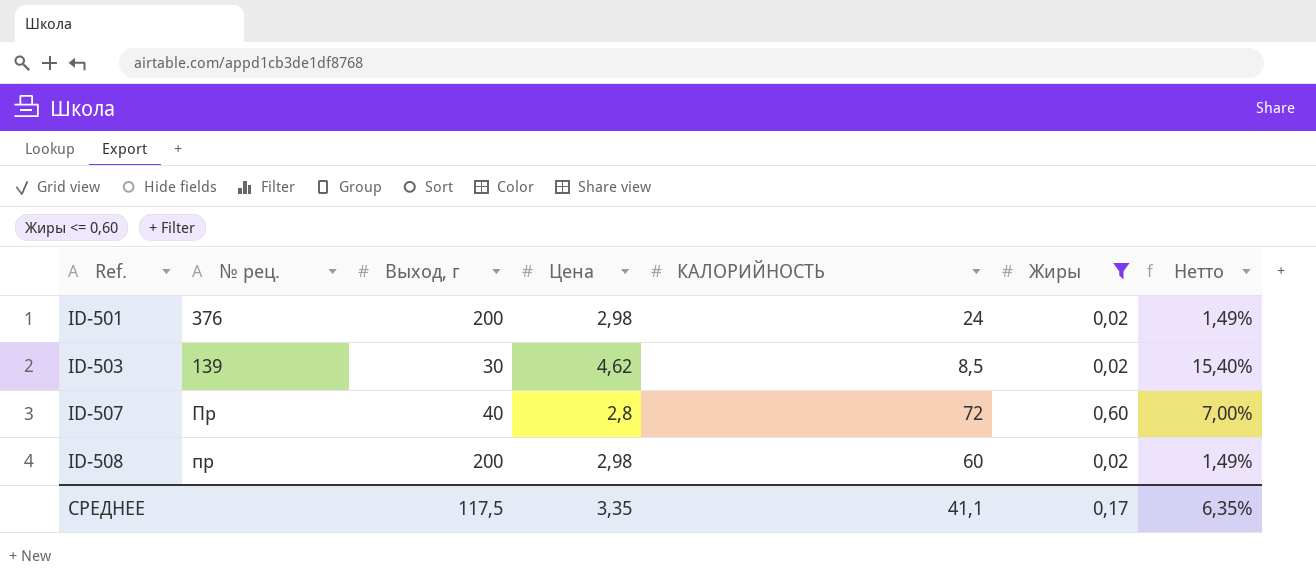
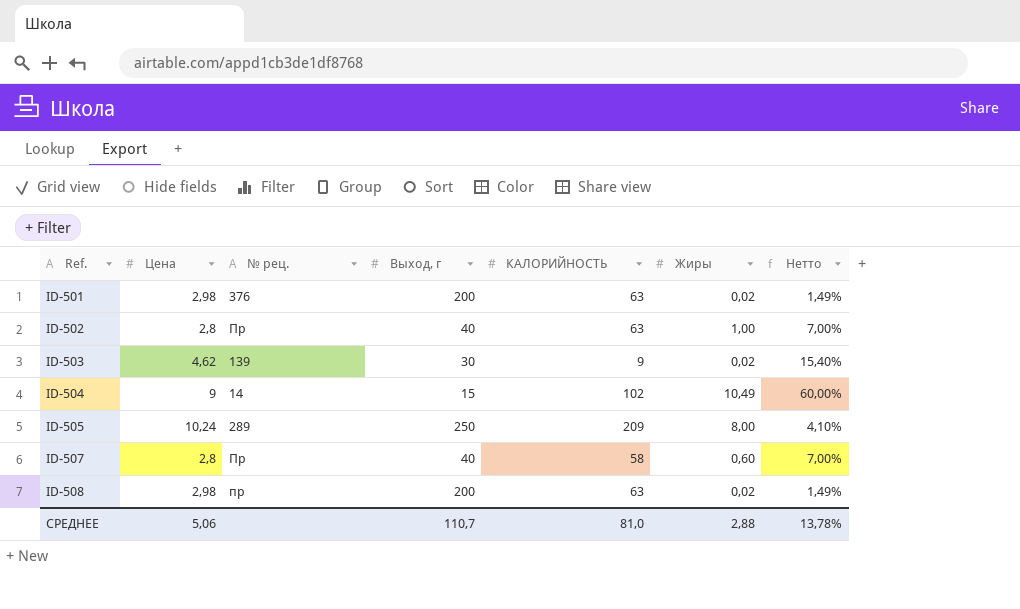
filter: Жиры <= 0,60 -> none
column Цена | position: 4 -> 2
ID-501 | КАЛОРИЙНОСТЬ: 24 -> 63
ID-503 | КАЛОРИЙНОСТЬ: 8,5 -> 9
ID-507 | КАЛОРИЙНОСТЬ: 72 -> 58
ID-508 | КАЛОРИЙНОСТЬ: 60 -> 63
СРЕДНЕЕ | Цена: 3,35 -> 5,06
СРЕДНЕЕ | Выход, г: 117,5 -> 110,7
СРЕДНЕЕ | КАЛОРИЙНОСТЬ: 41,1 -> 81,0
СРЕДНЕЕ | Жиры: 0,17 -> 2,88
СРЕДНЕЕ | Нетто: 6,35% -> 13,78%

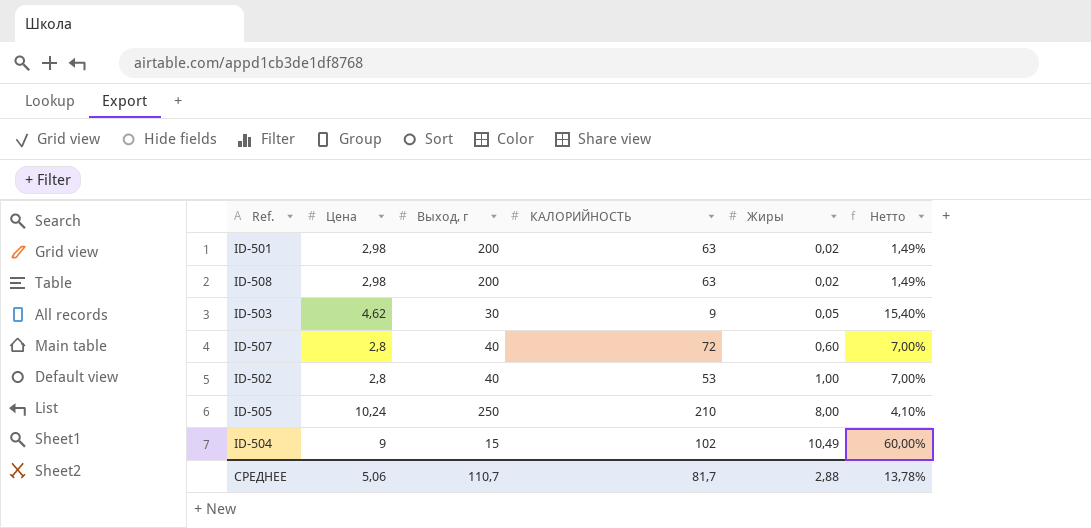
row order: Ref. ascending -> Жиры ascending
column № рец. | position: 3 -> none
ID-503 | Жиры: 0,02 -> 0,05
ID-507 | КАЛОРИЙНОСТЬ: 58 -> 72
ID-502 | КАЛОРИЙНОСТЬ: 63 -> 53
ID-505 | КАЛОРИЙНОСТЬ: 209 -> 210
СРЕДНЕЕ | КАЛОРИЙНОСТЬ: 81,0 -> 81,7

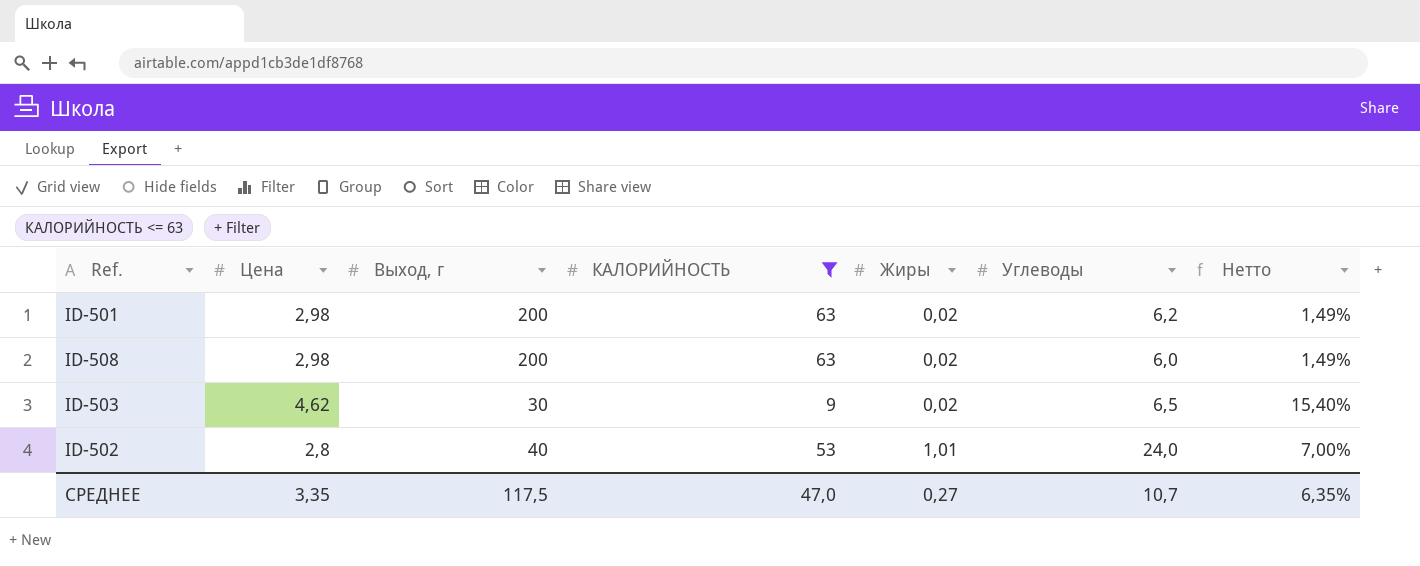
filter: none -> КАЛОРИЙНОСТЬ <= 63
column Углеводы | position: none -> 6
ID-503 | Жиры: 0,05 -> 0,02
ID-502 | Жиры: 1,00 -> 1,01
СРЕДНЕЕ | Цена: 5,06 -> 3,35
СРЕДНЕЕ | Выход, г: 110,7 -> 117,5
СРЕДНЕЕ | КАЛОРИЙНОСТЬ: 81,7 -> 47,0
СРЕДНЕЕ | Жиры: 2,88 -> 0,27
СРЕДНЕЕ | Нетто: 13,78% -> 6,35%

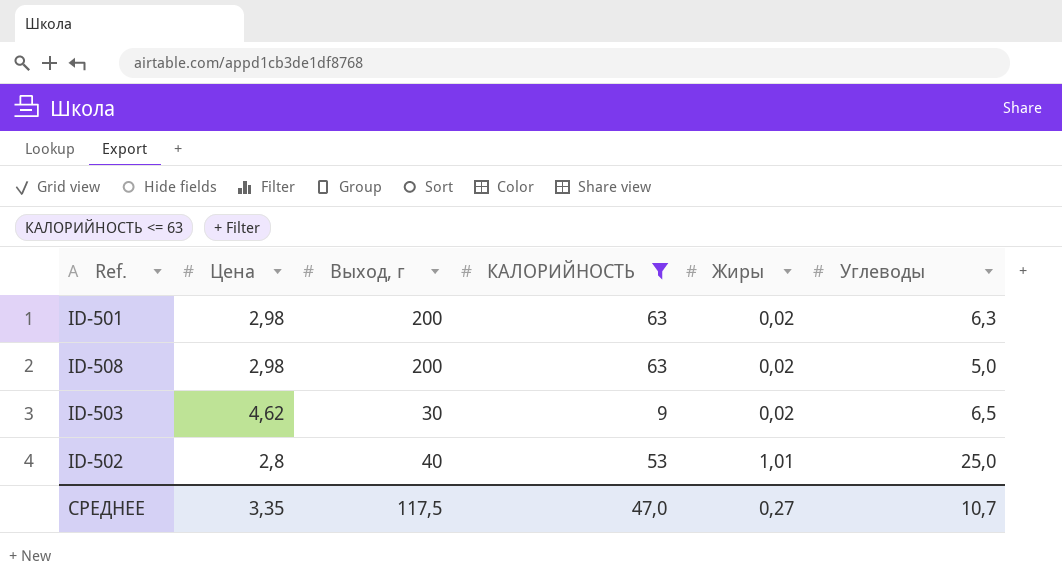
column Нетто | formula: [Цена] / [Выход, г] -> none
ID-501 | Углеводы: 6,2 -> 6,3
ID-508 | Углеводы: 6,0 -> 5,0
ID-502 | Углеводы: 24,0 -> 25,0

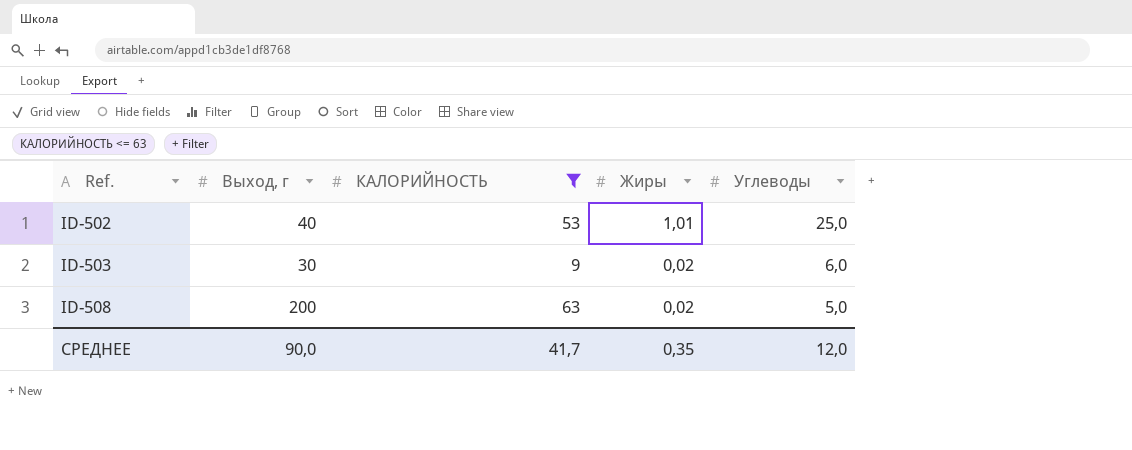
row order: Жиры ascending -> Ref. ascending
column Цена | position: 2 -> none
row ID-501: 2,98 | 200 | 63 | 0,02 | 6,3 -> none
ID-503 | Углеводы: 6,5 -> 6,0
СРЕДНЕЕ | Выход, г: 117,5 -> 90,0
СРЕДНЕЕ | КАЛОРИЙНОСТЬ: 47,0 -> 41,7
СРЕДНЕЕ | Жиры: 0,27 -> 0,35
СРЕДНЕЕ | Углеводы: 10,7 -> 12,0

